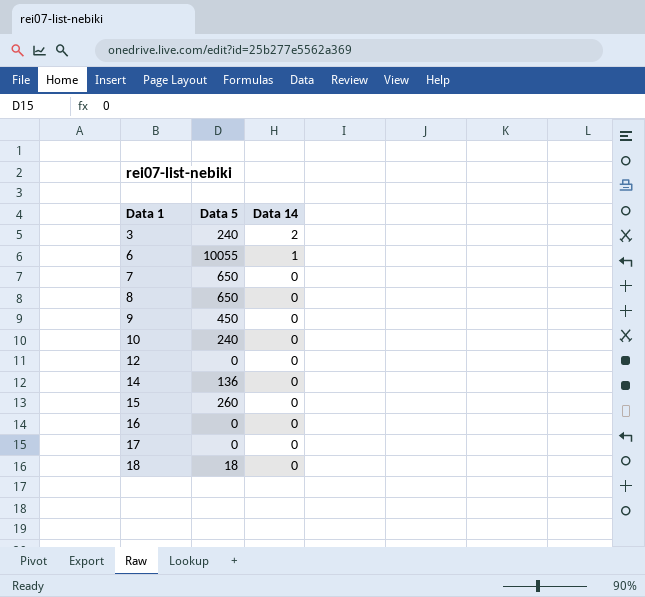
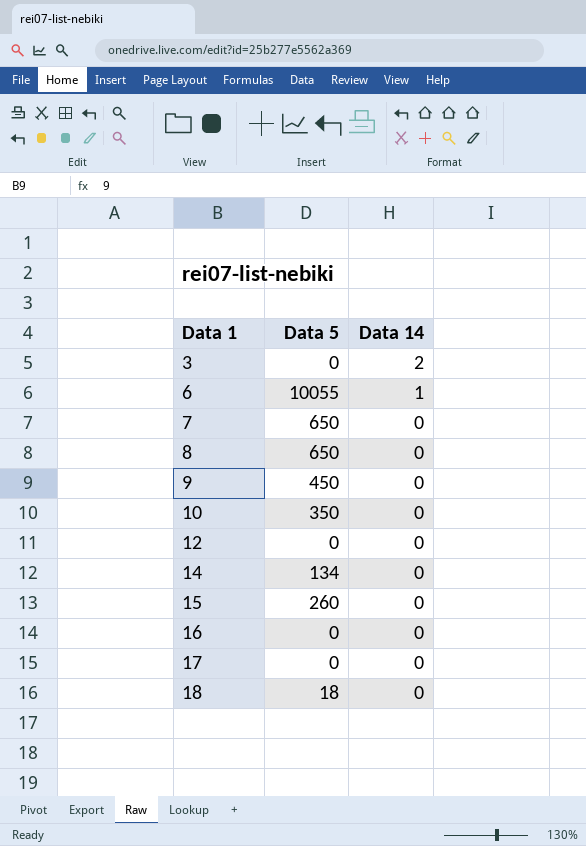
3 | Data 5: 240 -> 0
10 | Data 5: 240 -> 350
14 | Data 5: 136 -> 134

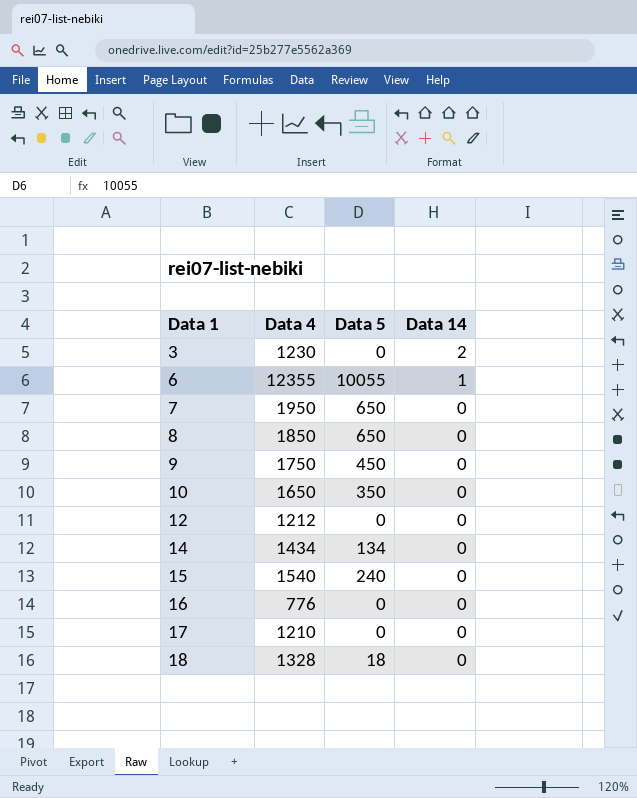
column Data 4 | position: none -> 2
15 | Data 5: 260 -> 240

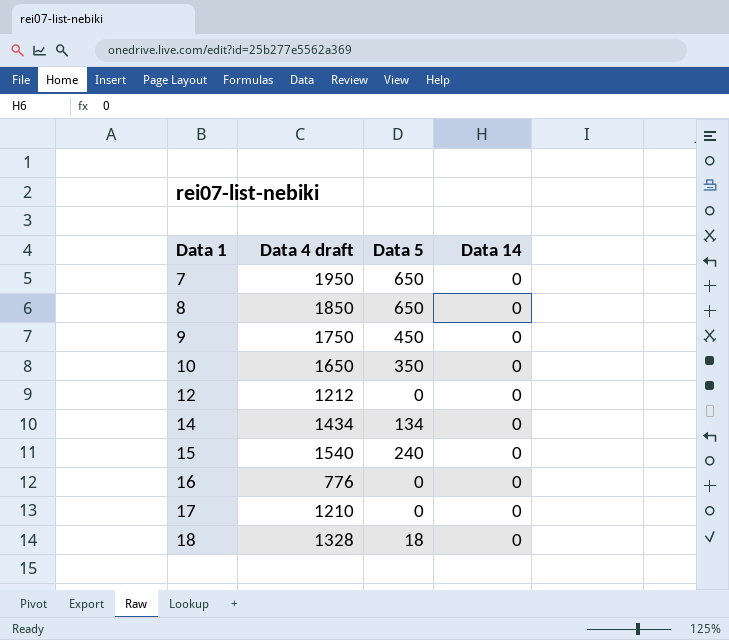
column name: Data 4 -> Data 4 draft
row 3: 1230 | 0 | 2 -> none
row 6: 12355 | 10055 | 1 -> none

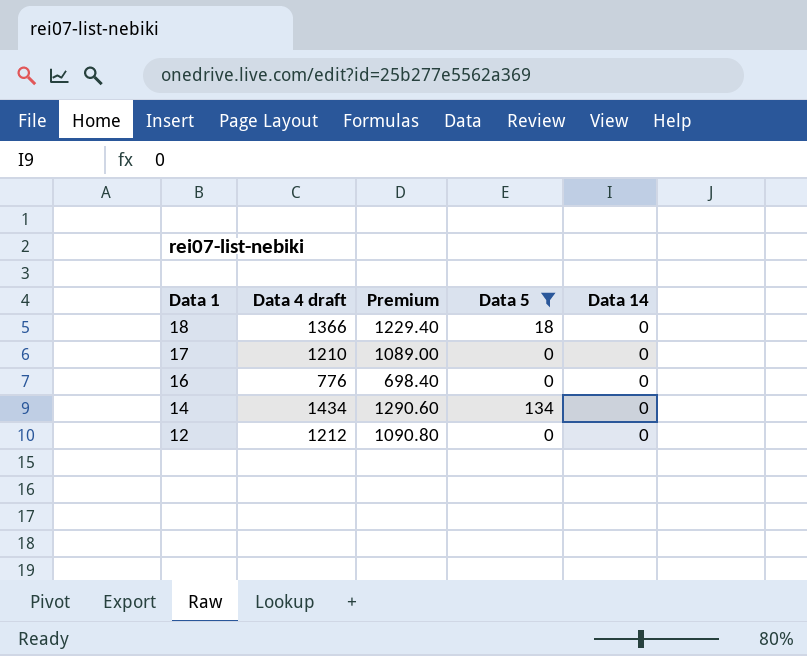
filter: none -> Data 5 <= 134
row order: Data 1 ascending -> Data 1 descending
column Premium | formula: none -> [Data 4 draft] * 0.9
18 | Data 4 draft: 1328 -> 1366

